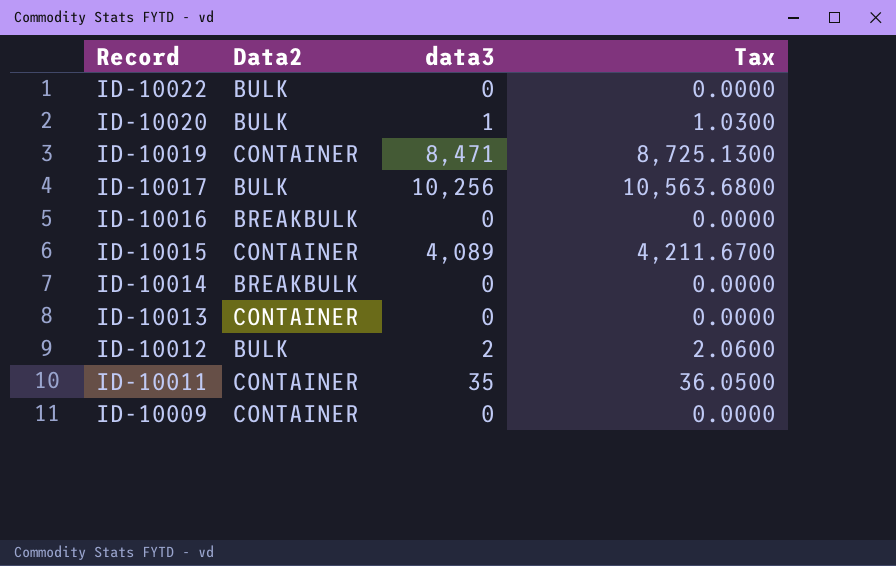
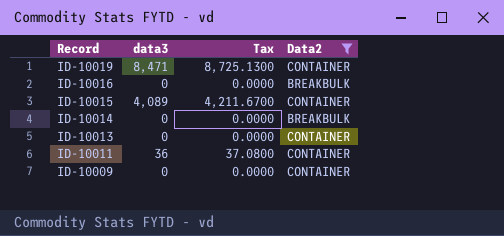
filter: none -> Data2 != BULK
column Data2 | position: 2 -> 4
ID-10011 | data3: 35 -> 36
ID-10011 | Tax: 36.0500 -> 37.0800

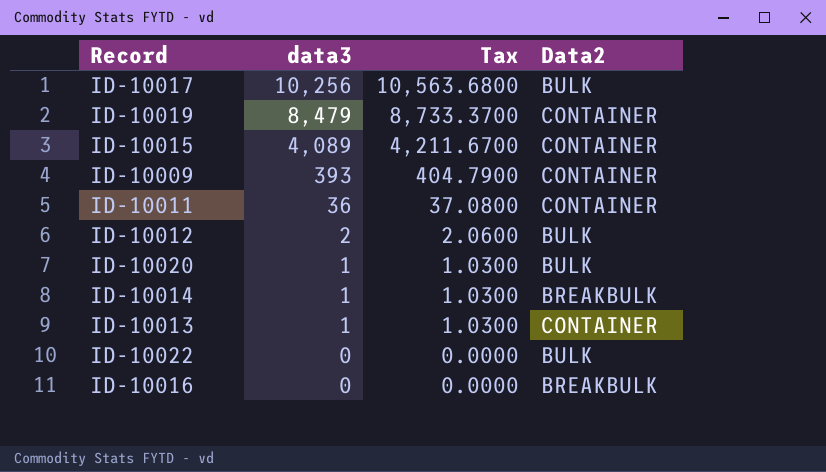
filter: Data2 != BULK -> none
row order: Record descending -> data3 descending
ID-10019 | data3: 8,471 -> 8,479
ID-10019 | Tax: 8,725.1300 -> 8,733.3700
ID-10009 | data3: 0 -> 393
ID-10009 | Tax: 0.0000 -> 404.7900
ID-10014 | data3: 0 -> 1
ID-10014 | Tax: 0.0000 -> 1.0300
ID-10013 | data3: 0 -> 1
ID-10013 | Tax: 0.0000 -> 1.0300

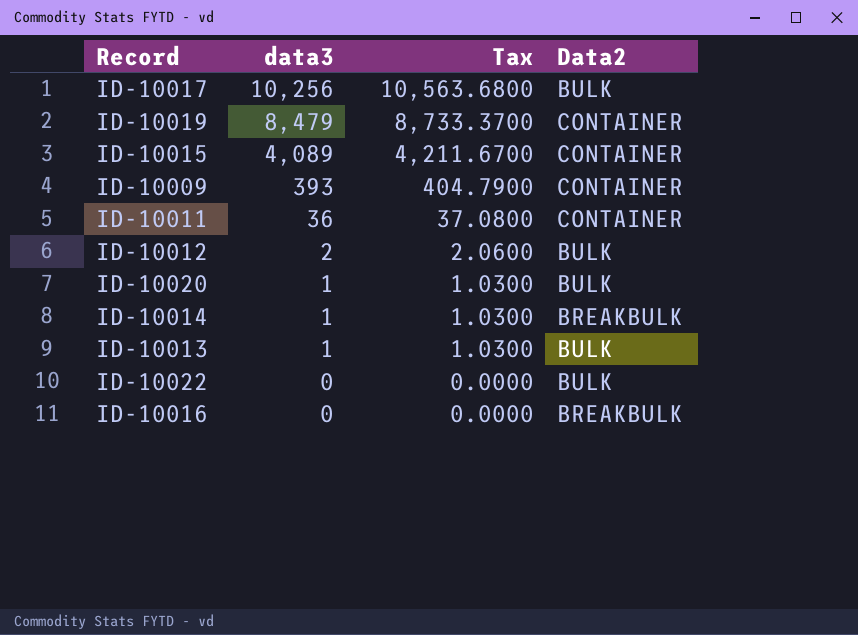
ID-10013 | Data2: CONTAINER -> BULK

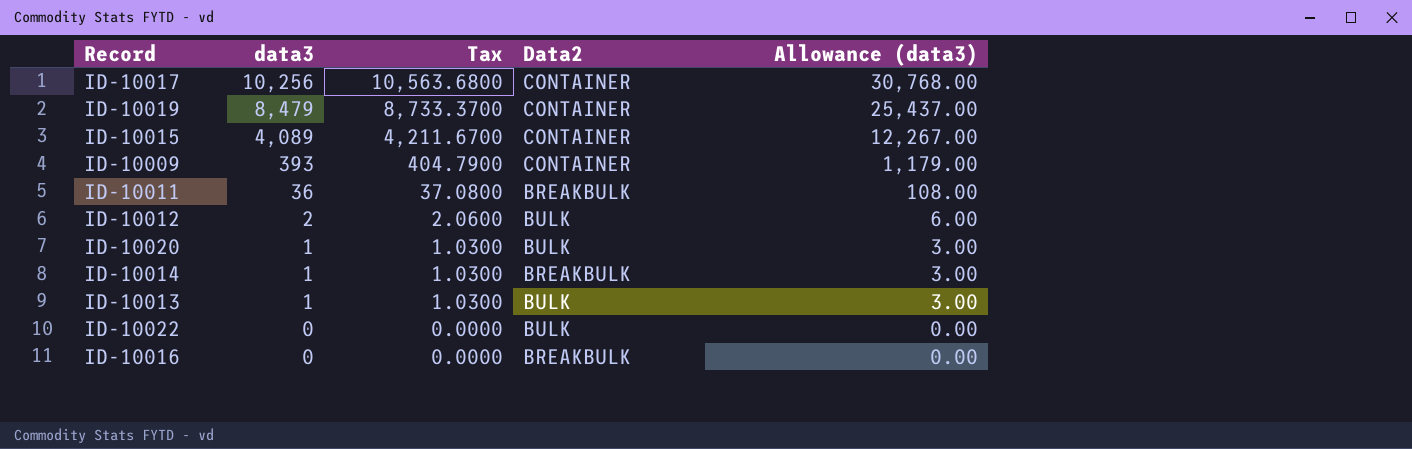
column Allowance (data3) | formula: none -> [data3] * 3
ID-10017 | Data2: BULK -> CONTAINER
ID-10011 | Data2: CONTAINER -> BREAKBULK

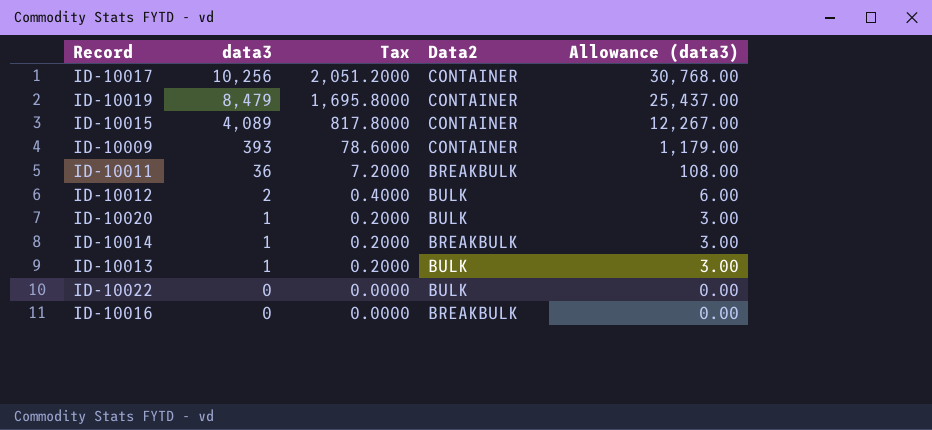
column Tax | formula: [data3] * 1.03 -> [data3] * 0.2

